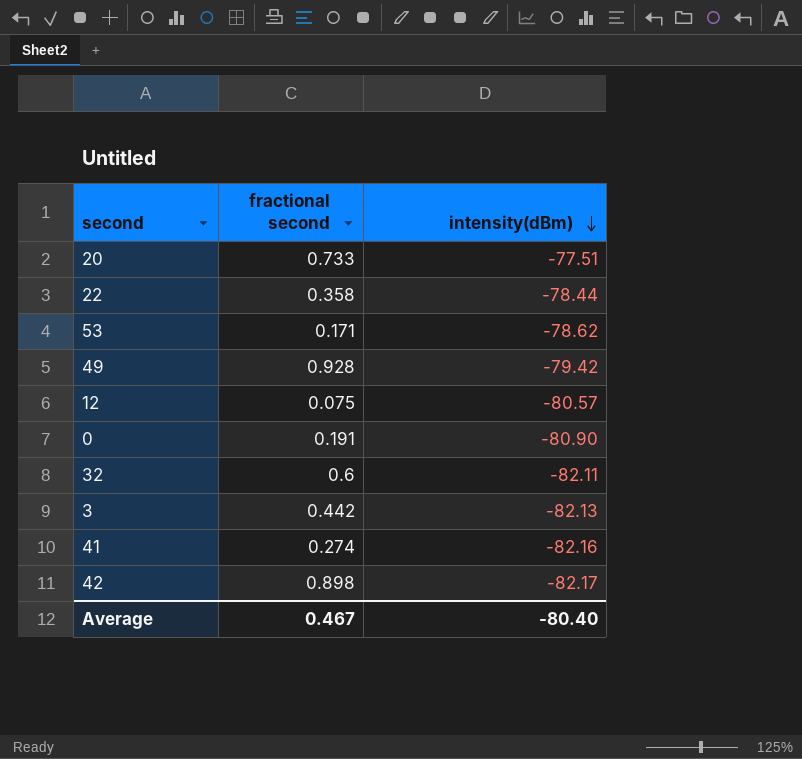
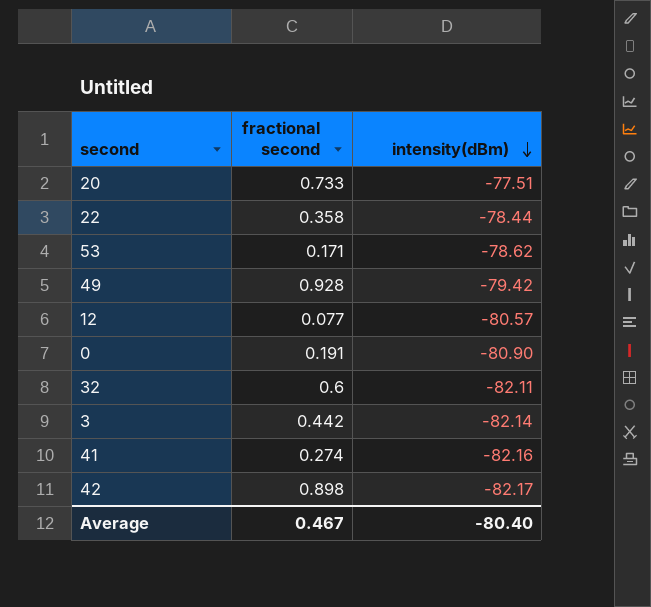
12 | fractional second: 0.075 -> 0.077
3 | intensity(dBm): -82.13 -> -82.14

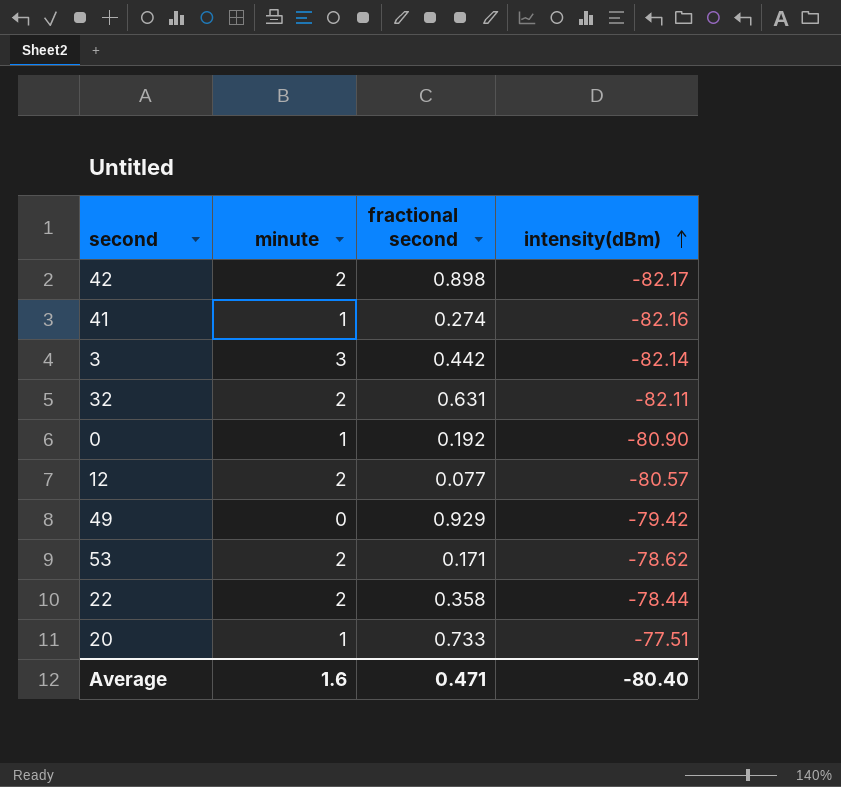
row order: intensity(dBm) descending -> intensity(dBm) ascending
column minute | position: none -> 2
32 | fractional second: 0.6 -> 0.631
0 | fractional second: 0.191 -> 0.192
49 | fractional second: 0.928 -> 0.929
Average | fractional second: 0.467 -> 0.471

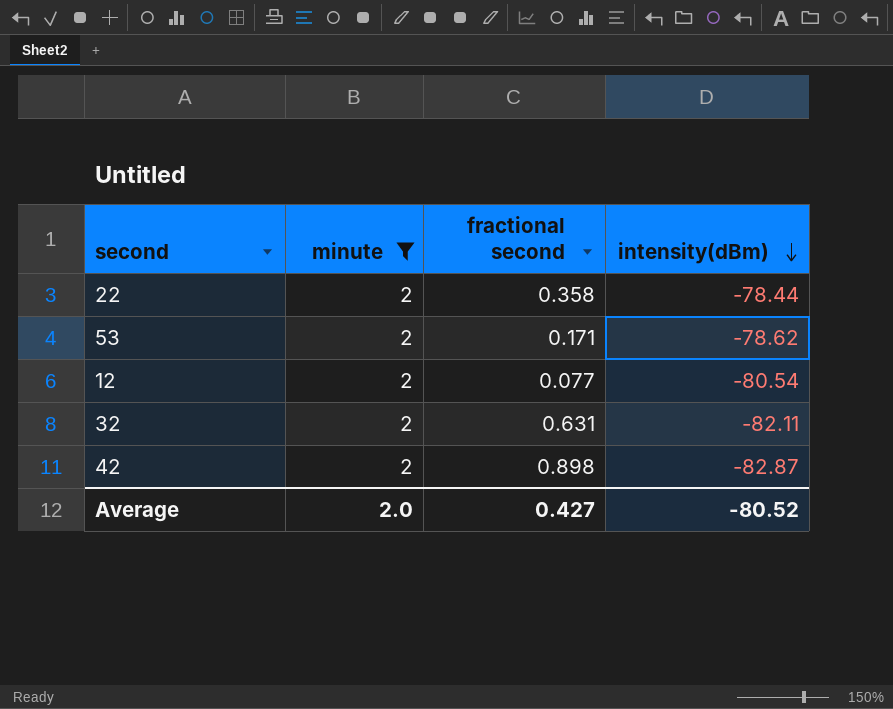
filter: none -> minute = 2
row order: intensity(dBm) ascending -> intensity(dBm) descending
12 | intensity(dBm): -80.57 -> -80.54
42 | intensity(dBm): -82.17 -> -82.87
Average | minute: 1.6 -> 2.0
Average | fractional second: 0.471 -> 0.427
Average | intensity(dBm): -80.40 -> -80.52

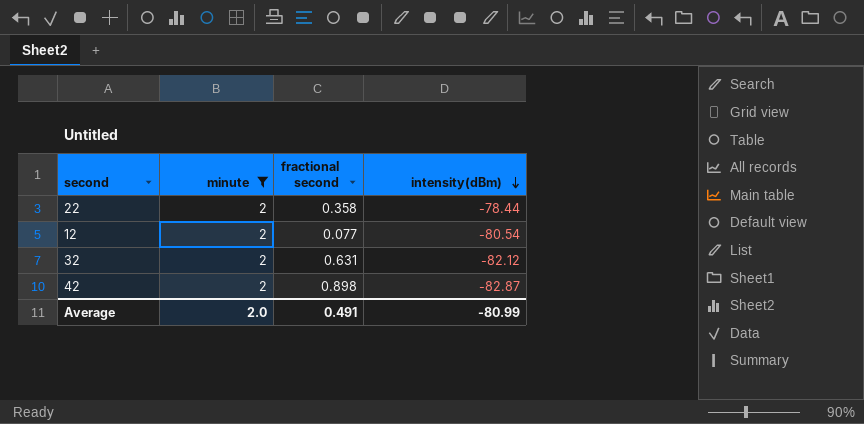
row 53: 2 | 0.171 | -78.62 -> none
32 | intensity(dBm): -82.11 -> -82.12
Average | fractional second: 0.427 -> 0.491
Average | intensity(dBm): -80.52 -> -80.99

